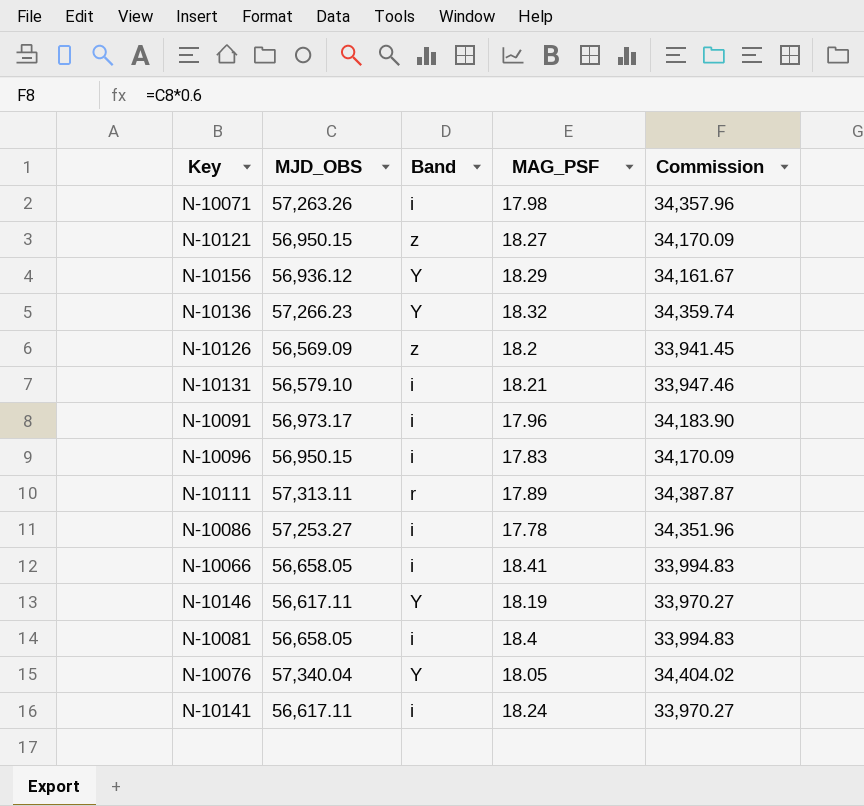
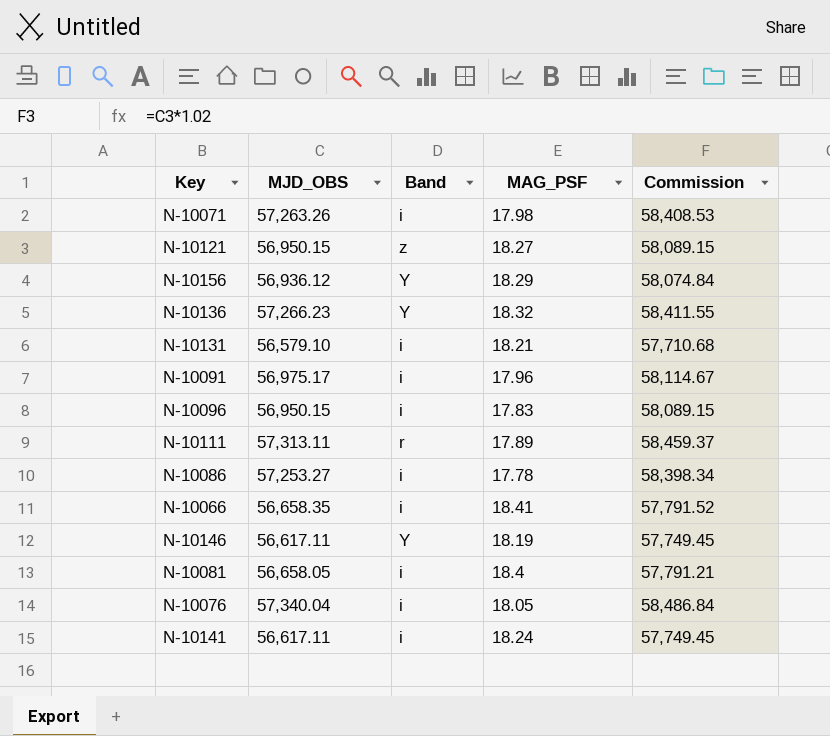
column Commission | formula: [MJD_OBS] * 0.6 -> [MJD_OBS] * 1.02
row N-10126: 56,569.09 | z | 18.2 | 33,941.45 -> none
N-10091 | MJD_OBS: 56,973.17 -> 56,975.17
N-10066 | MJD_OBS: 56,658.05 -> 56,658.35
N-10076 | Band: Y -> i

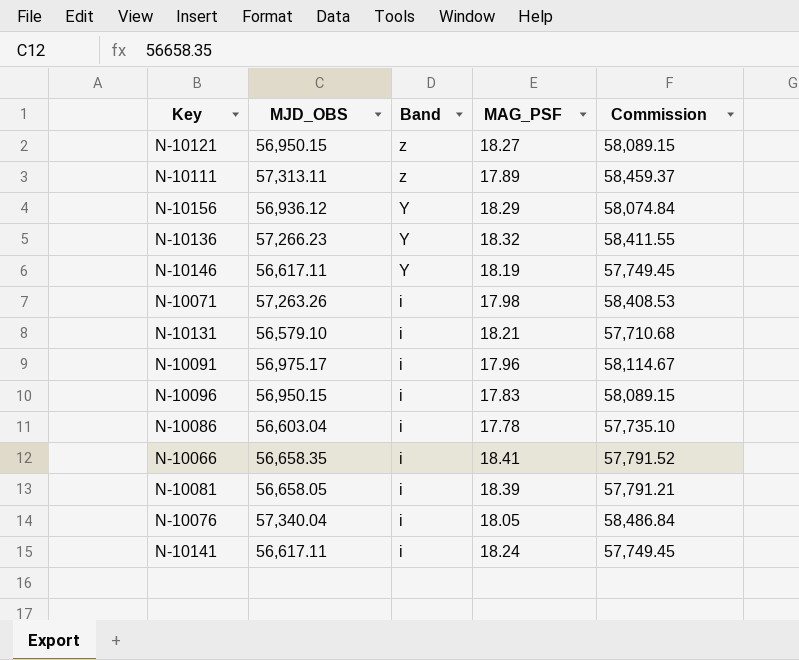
row order: none -> Band descending
N-10111 | Band: r -> z
N-10086 | MJD_OBS: 57,253.27 -> 56,603.04
N-10086 | Commission: 58,398.34 -> 57,735.10
N-10081 | MAG_PSF: 18.4 -> 18.39

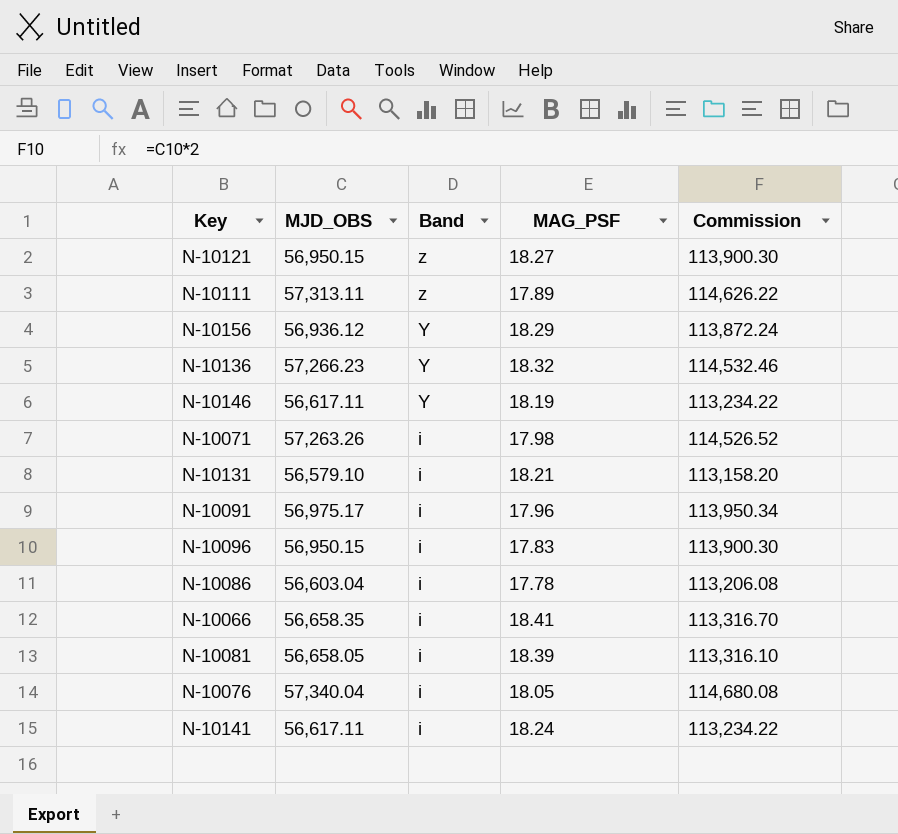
column Commission | formula: [MJD_OBS] * 1.02 -> [MJD_OBS] * 2

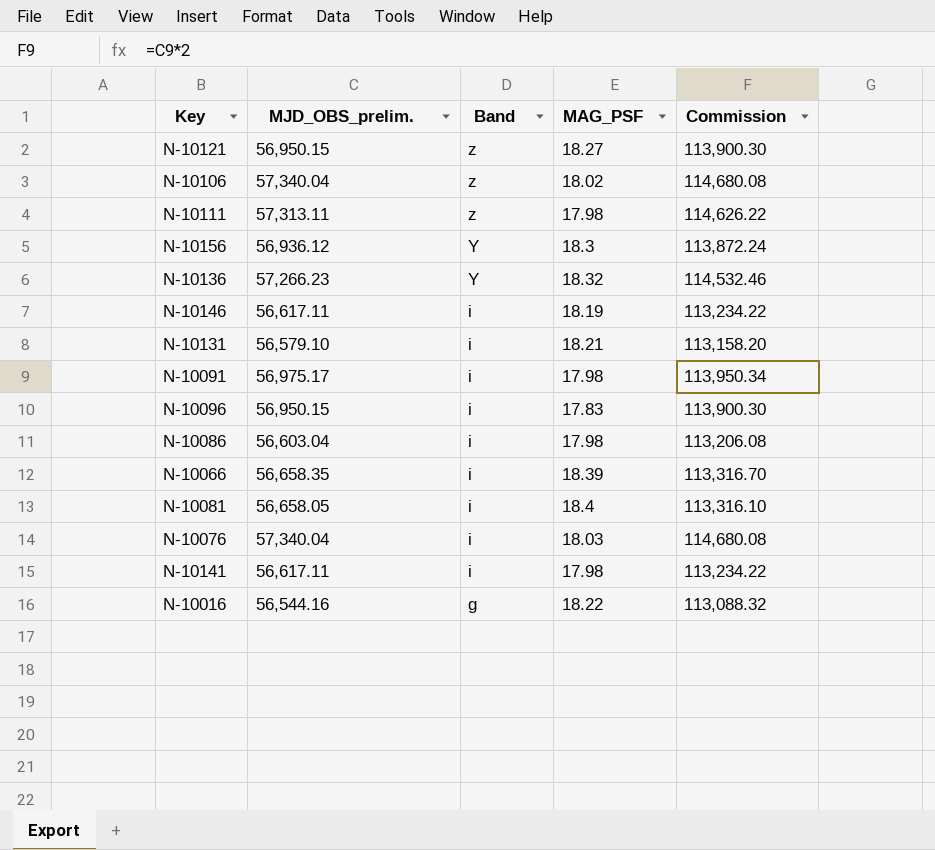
column name: MJD_OBS -> MJD_OBS_prelim.
row N-10071: 57,263.26 | i | 17.98 | 114,526.52 -> none
row N-10106: none -> 57,340.04 | z | 18.02 | 114,680.08
N-10111 | MAG_PSF: 17.89 -> 17.98
N-10156 | MAG_PSF: 18.29 -> 18.3
N-10146 | Band: Y -> i
N-10091 | MAG_PSF: 17.96 -> 17.98
N-10086 | MAG_PSF: 17.78 -> 17.98
N-10066 | MAG_PSF: 18.41 -> 18.39
N-10081 | MAG_PSF: 18.39 -> 18.4
N-10076 | MAG_PSF: 18.05 -> 18.03
N-10141 | MAG_PSF: 18.24 -> 17.98
row N-10016: none -> 56,544.16 | g | 18.22 | 113,088.32

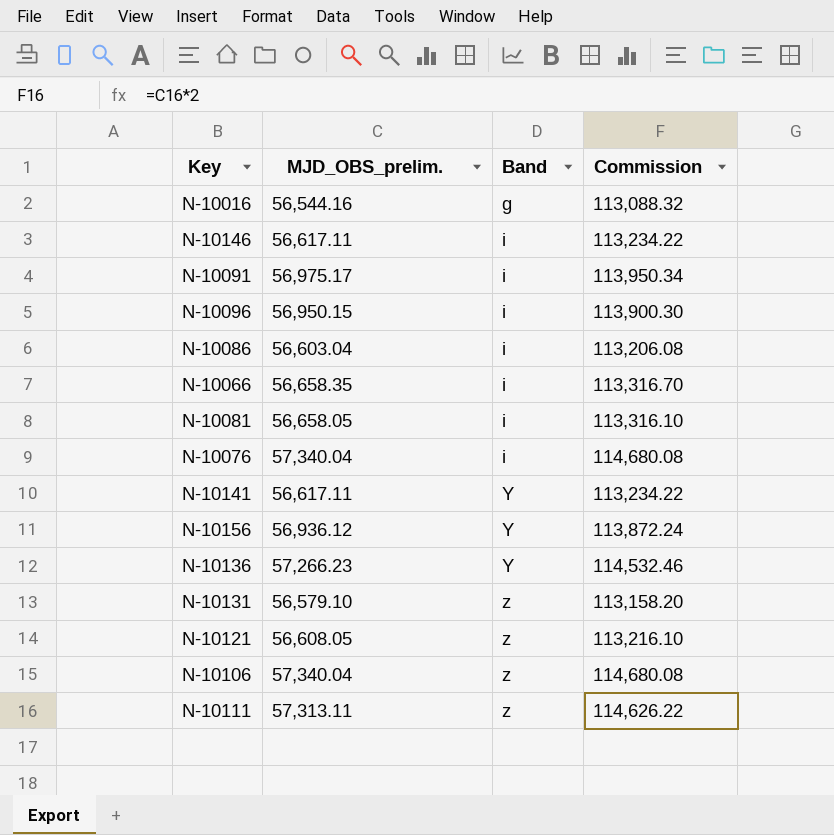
row order: Band descending -> Band ascending
column MAG_PSF | position: 4 -> none
N-10141 | Band: i -> Y
N-10131 | Band: i -> z
N-10121 | MJD_OBS_prelim.: 56,950.15 -> 56,608.05
N-10121 | Commission: 113,900.30 -> 113,216.10

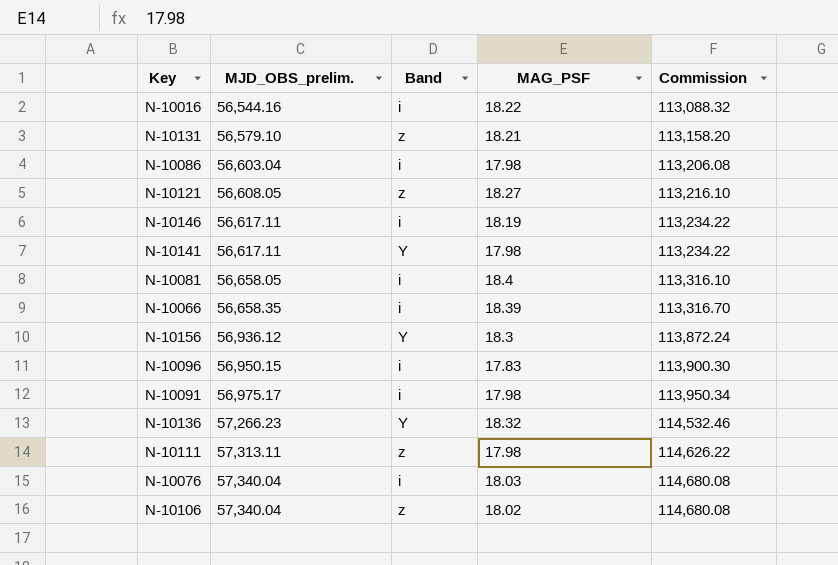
row order: Band ascending -> MJD_OBS_prelim. ascending
column MAG_PSF | position: none -> 4
N-10016 | Band: g -> i

